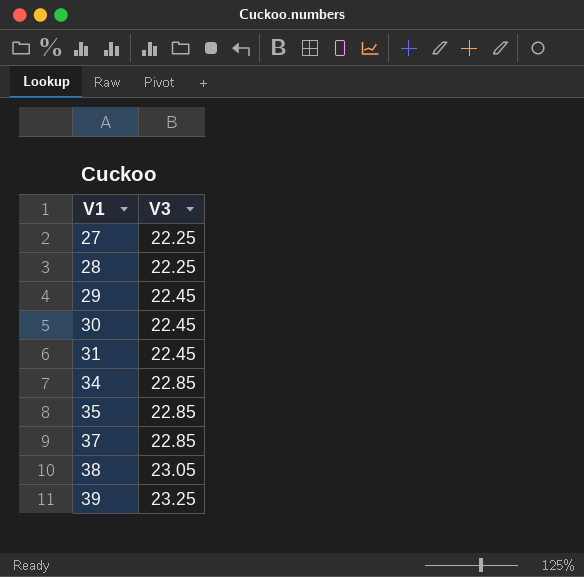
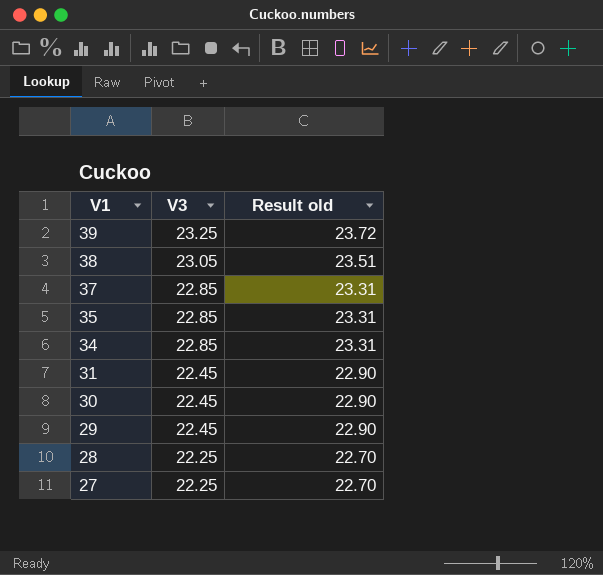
row order: V1 ascending -> V1 descending
column Result old | formula: none -> [V3] * 1.02

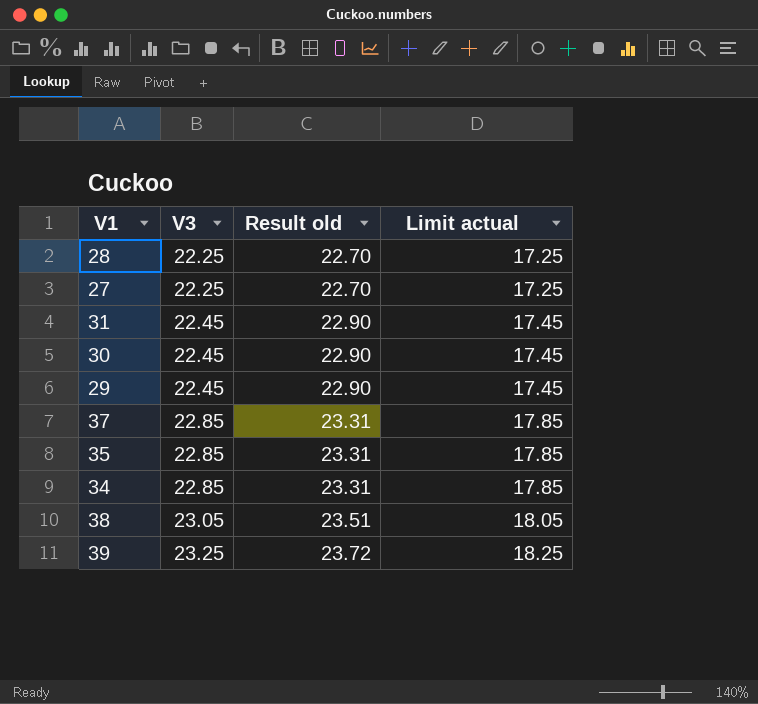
row order: V1 descending -> V3 ascending
column Limit actual | formula: none -> [V3] - 5

